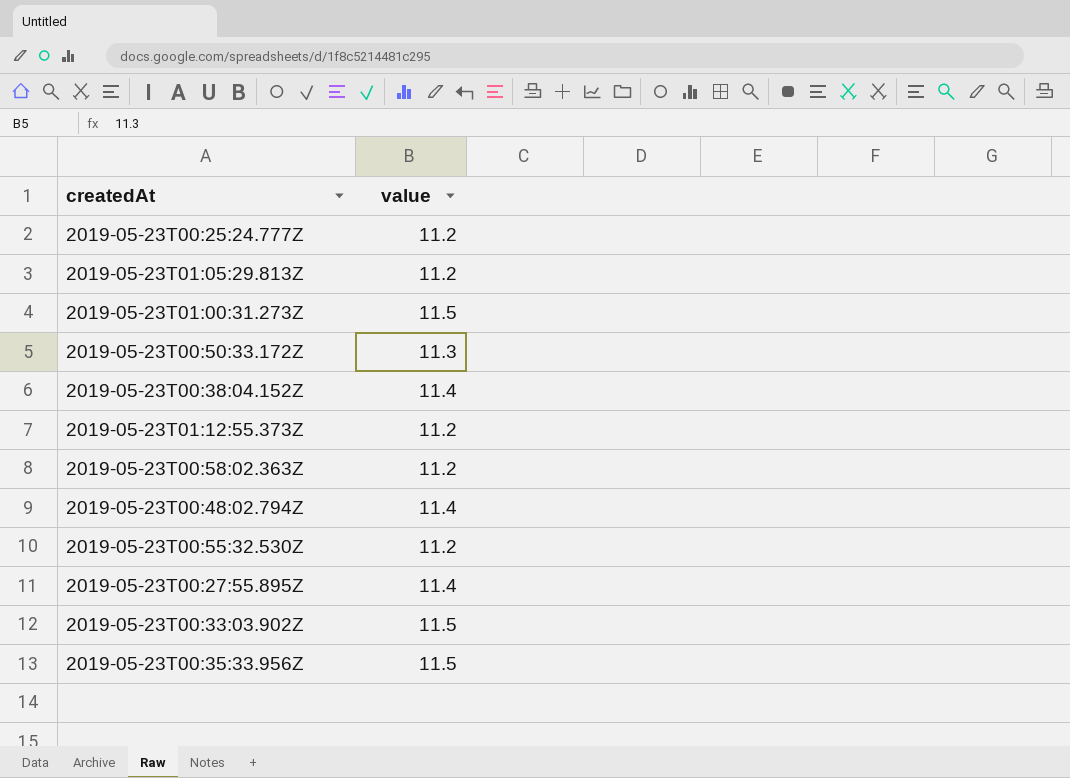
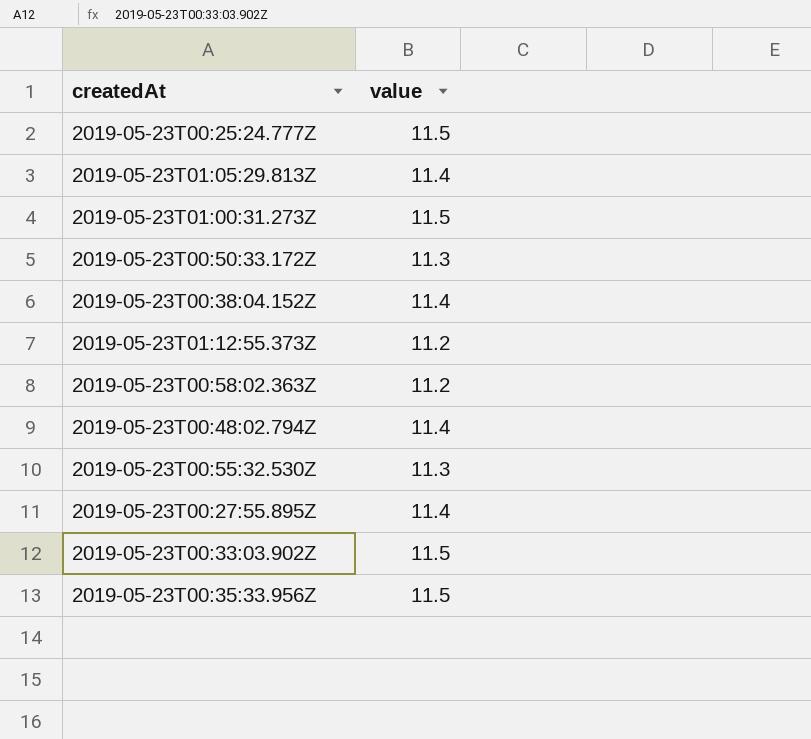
2019-05-23T00:25:24.777Z | value: 11.2 -> 11.5
2019-05-23T01:05:29.813Z | value: 11.2 -> 11.4
2019-05-23T00:55:32.530Z | value: 11.2 -> 11.3

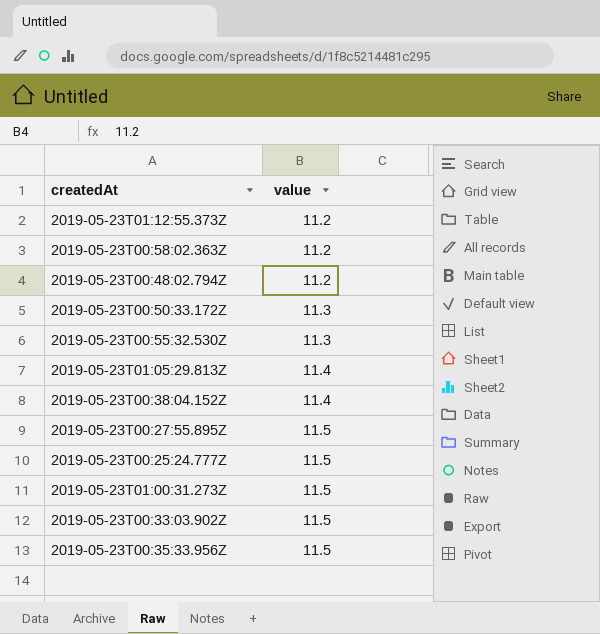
row order: none -> value ascending
2019-05-23T00:48:02.794Z | value: 11.4 -> 11.2
2019-05-23T00:27:55.895Z | value: 11.4 -> 11.5

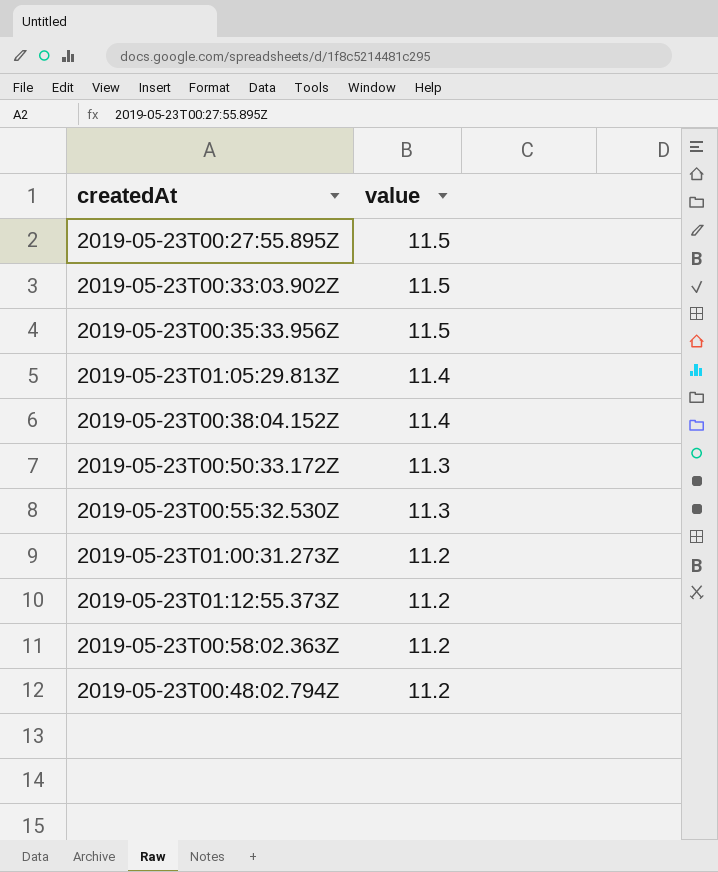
row order: value ascending -> value descending
row 2019-05-23T00:25:24.777Z: 11.5 -> none
2019-05-23T01:00:31.273Z | value: 11.5 -> 11.2

